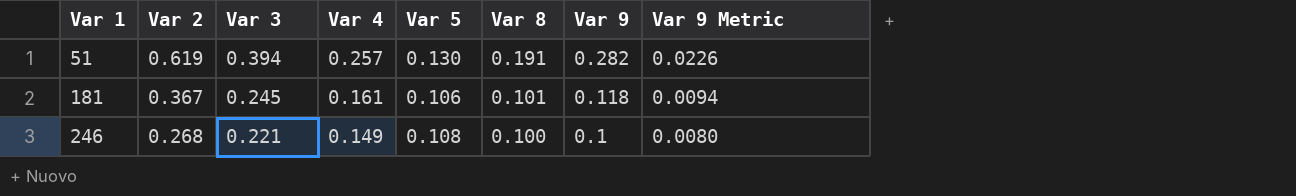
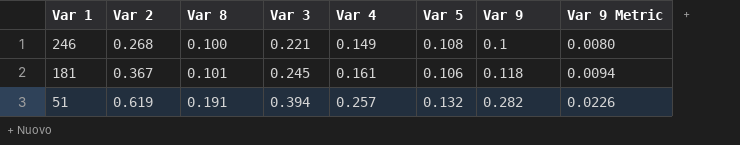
row order: Var 1 ascending -> Var 1 descending
column Var 8 | position: 6 -> 3
51 | Var 5: 0.130 -> 0.132

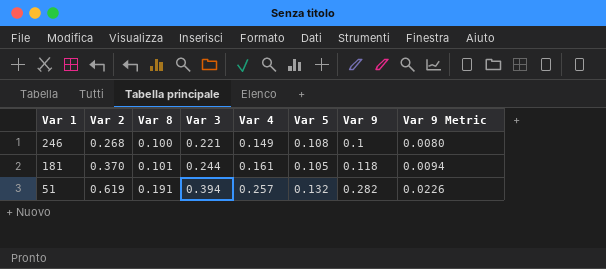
181 | Var 2: 0.367 -> 0.370
181 | Var 3: 0.245 -> 0.244
181 | Var 5: 0.106 -> 0.105

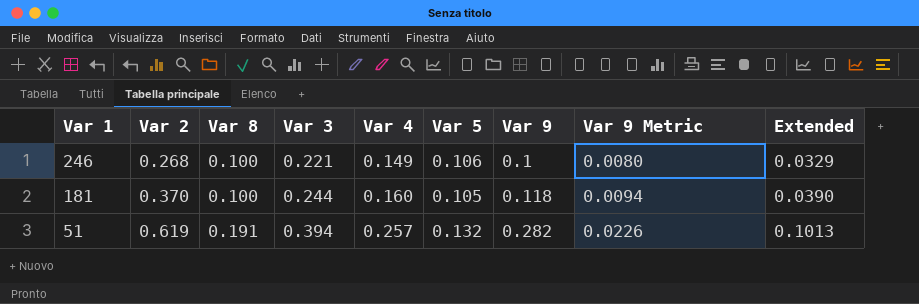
column Extended | formula: none -> [Var 3] * [Var 4]
246 | Var 5: 0.108 -> 0.106
181 | Var 8: 0.101 -> 0.100
181 | Var 4: 0.161 -> 0.160

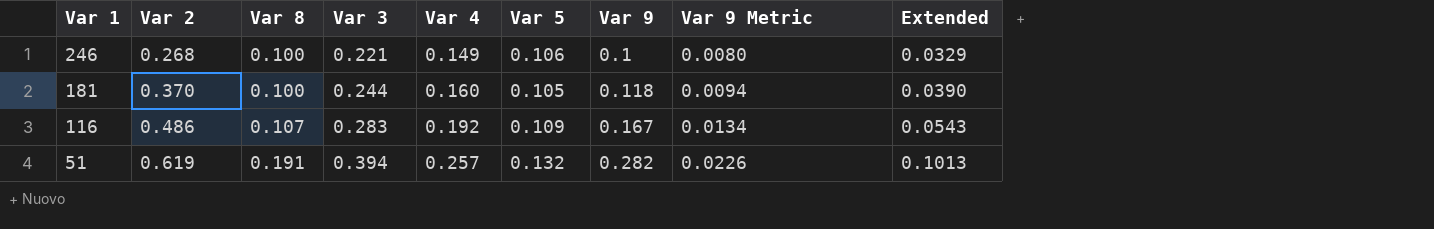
row 116: none -> 0.486 | 0.107 | 0.283 | 0.192 | 0.109 | 0.167 | 0.0134 | 0.0543

